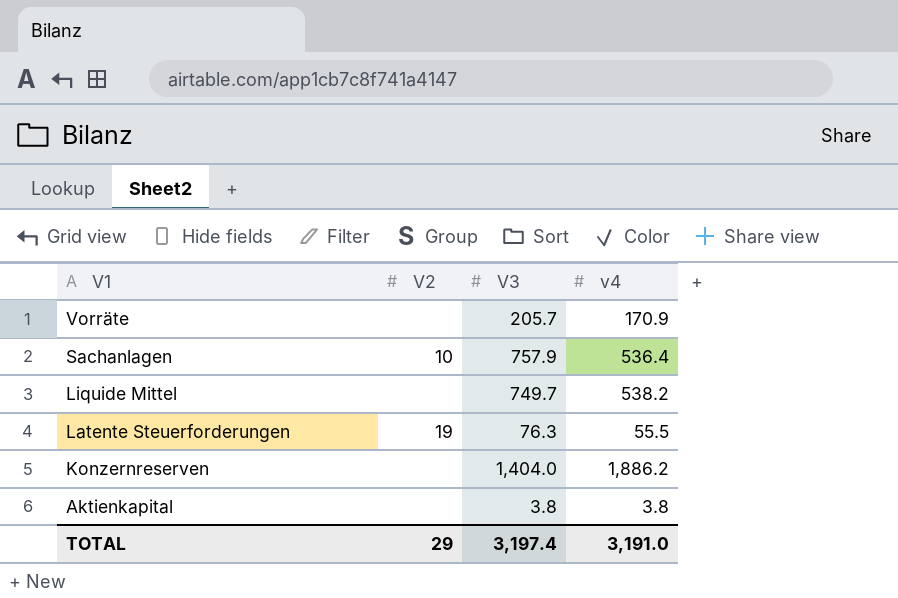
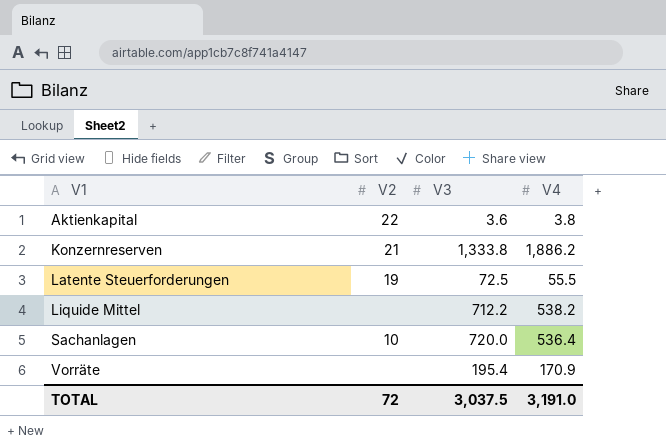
row order: V1 descending -> V1 ascending
column name: v4 -> V4
Aktienkapital | V2: none -> 22
Aktienkapital | V3: 3.8 -> 3.6
Konzernreserven | V2: none -> 21
Konzernreserven | V3: 1,404.0 -> 1,333.8
Latente Steuerforderungen | V3: 76.3 -> 72.5
Liquide Mittel | V3: 749.7 -> 712.2
Sachanlagen | V3: 757.9 -> 720.0
Vorräte | V3: 205.7 -> 195.4
TOTAL | V2: 29 -> 72
TOTAL | V3: 3,197.4 -> 3,037.5

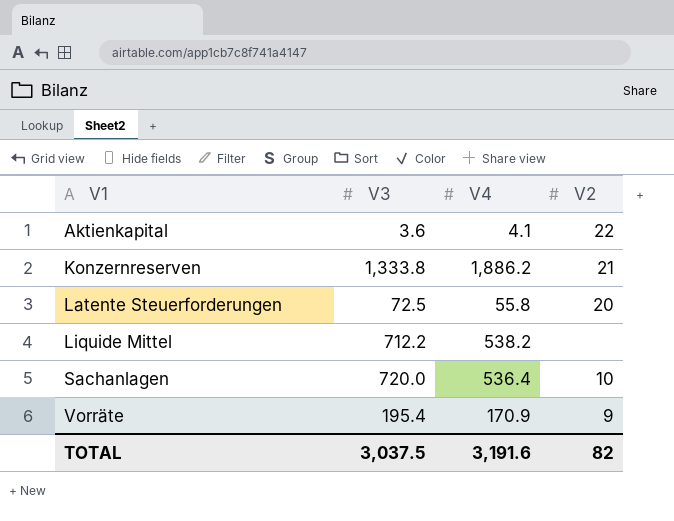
column V2 | position: 2 -> 4
Aktienkapital | V4: 3.8 -> 4.1
Latente Steuerforderungen | V4: 55.5 -> 55.8
Latente Steuerforderungen | V2: 19 -> 20
Vorräte | V2: none -> 9
TOTAL | V4: 3,191.0 -> 3,191.6
TOTAL | V2: 72 -> 82

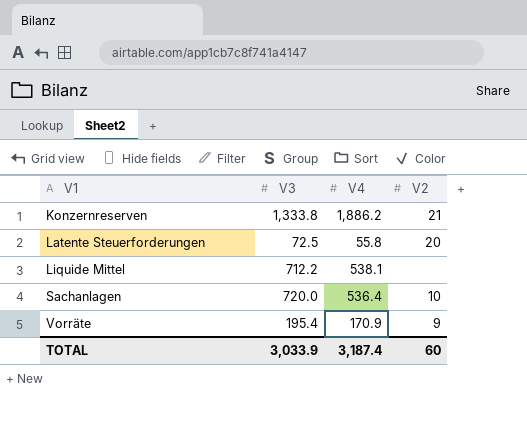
row Aktienkapital: 3.6 | 4.1 | 22 -> none
Liquide Mittel | V4: 538.2 -> 538.1
TOTAL | V3: 3,037.5 -> 3,033.9
TOTAL | V4: 3,191.6 -> 3,187.4
TOTAL | V2: 82 -> 60

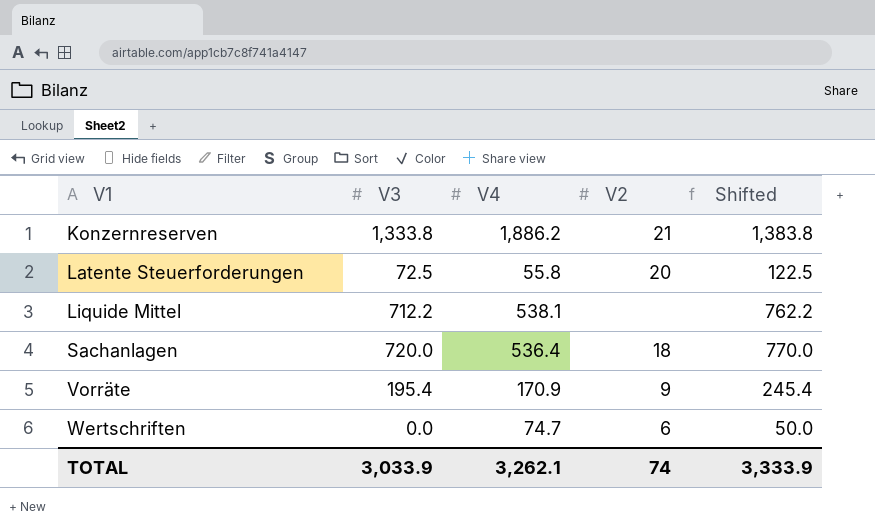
column Shifted | formula: none -> [V3] + 50
Sachanlagen | V2: 10 -> 18
row Wertschriften: none -> 0.0 | 74.7 | 6 | 50.0
TOTAL | V4: 3,187.4 -> 3,262.1
TOTAL | V2: 60 -> 74

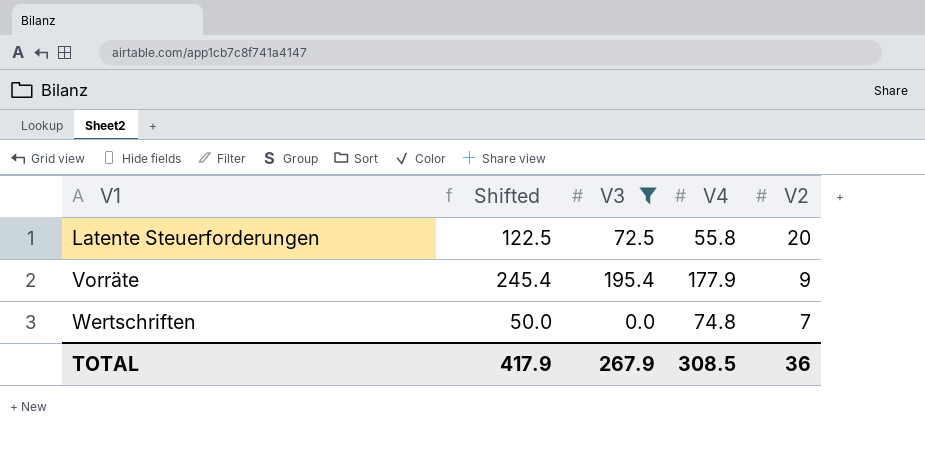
filter: none -> V3 <= 195.4
column Shifted | position: 5 -> 2
Vorräte | V4: 170.9 -> 177.9
Wertschriften | V4: 74.7 -> 74.8
Wertschriften | V2: 6 -> 7
TOTAL | Shifted: 3,333.9 -> 417.9
TOTAL | V3: 3,033.9 -> 267.9
TOTAL | V4: 3,262.1 -> 308.5
TOTAL | V2: 74 -> 36

